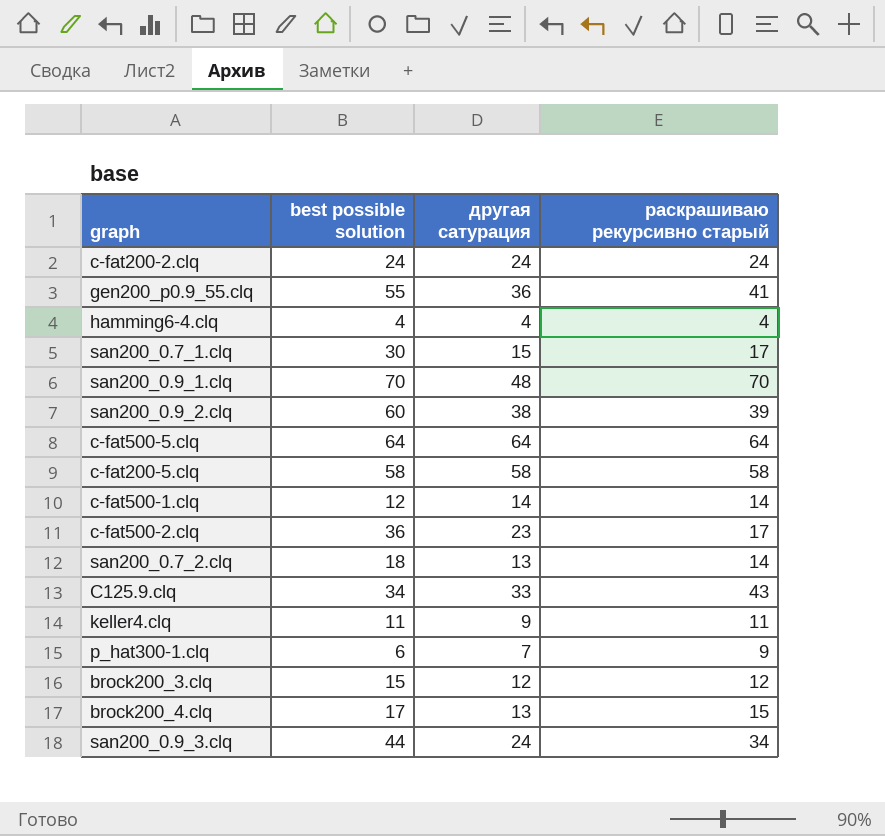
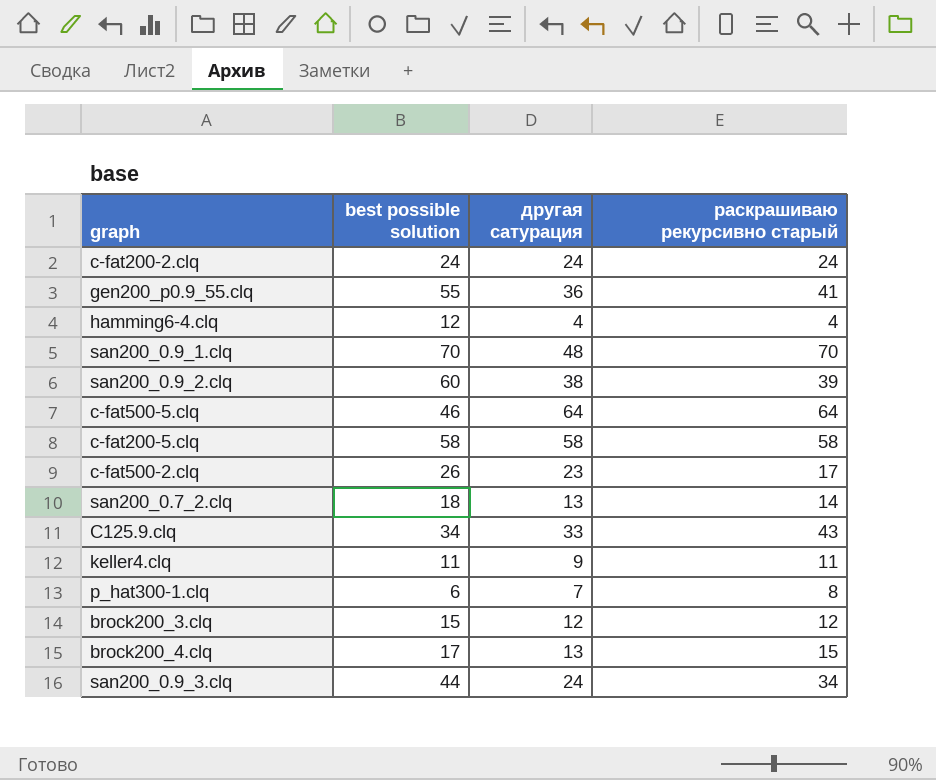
row san200_0.7_1.clq: 30 | 15 | 17 -> none
row c-fat500-1.clq: 12 | 14 | 14 -> none
hamming6-4.clq | best possible solution: 4 -> 12
c-fat500-5.clq | best possible solution: 64 -> 46
c-fat500-2.clq | best possible solution: 36 -> 26
p_hat300-1.clq | раскрашиваю рекурсивно старый: 9 -> 8

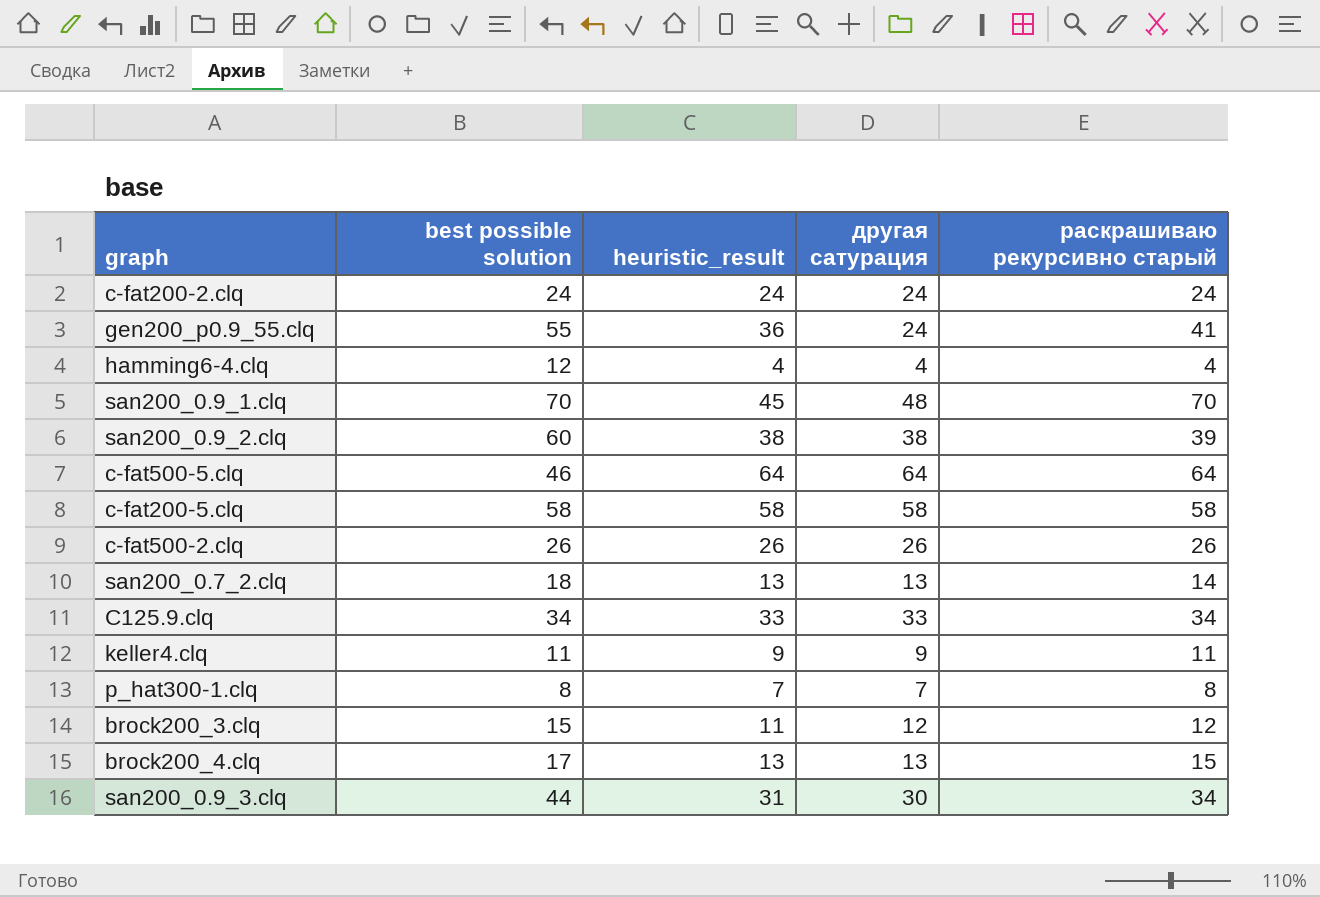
column heuristic_result | position: none -> 3
gen200_p0.9_55.clq | другая сатурация: 36 -> 24
c-fat500-2.clq | другая сатурация: 23 -> 26
c-fat500-2.clq | раскрашиваю рекурсивно старый: 17 -> 26
C125.9.clq | раскрашиваю рекурсивно старый: 43 -> 34
p_hat300-1.clq | best possible solution: 6 -> 8
san200_0.9_3.clq | другая сатурация: 24 -> 30

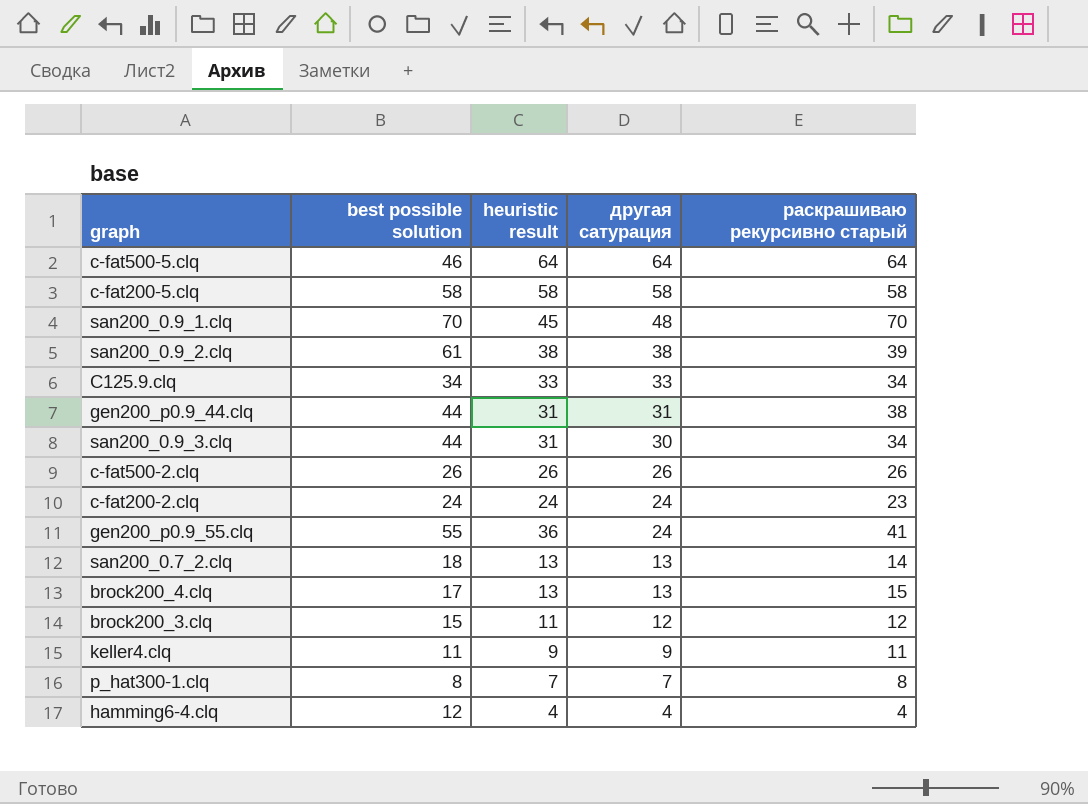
row order: none -> другая сатурация descending
column name: heuristic_result -> heuristic result
san200_0.9_2.clq | best possible solution: 60 -> 61
row gen200_p0.9_44.clq: none -> 44 | 31 | 31 | 38
c-fat200-2.clq | раскрашиваю рекурсивно старый: 24 -> 23

